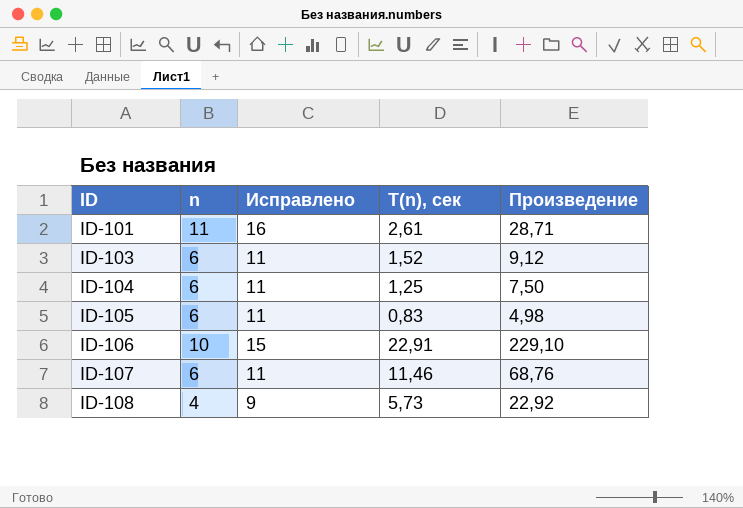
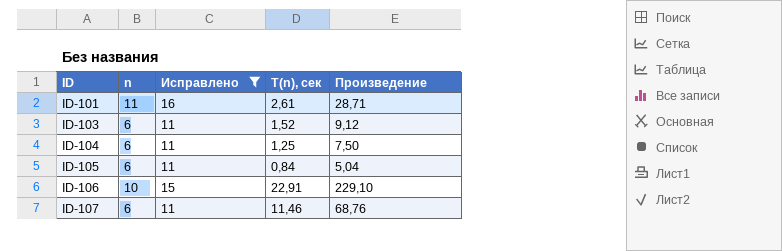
filter: none -> Исправлено != 9
ID-105 | T(n), сек: 0,83 -> 0,84
ID-105 | Произведение: 4,98 -> 5,04

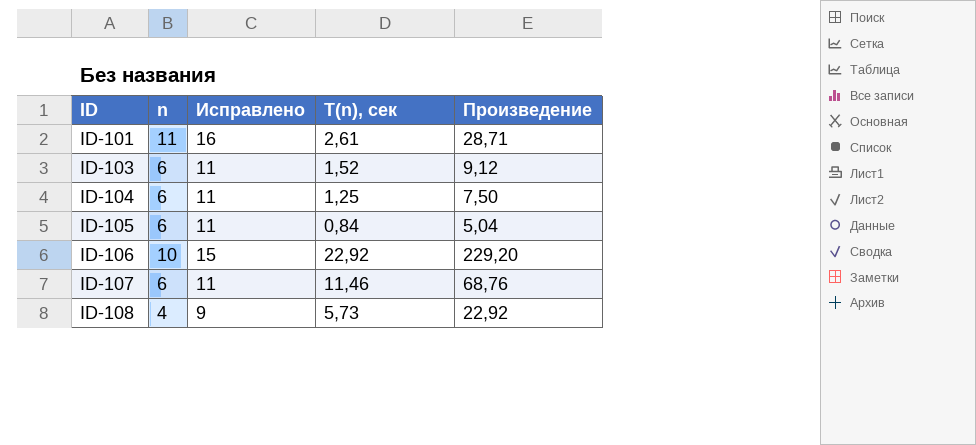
filter: Исправлено != 9 -> none
ID-106 | T(n), сек: 22,91 -> 22,92
ID-106 | Произведение: 229,10 -> 229,20

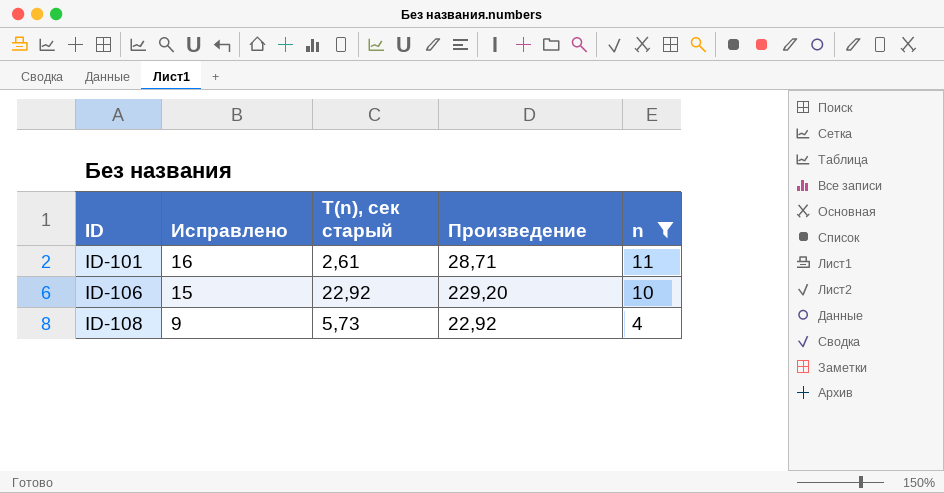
filter: none -> n != 6
column name: T(n), сек -> T(n), сек старый
column n | position: 2 -> 5

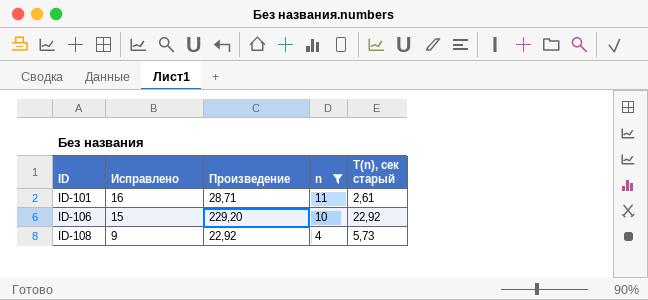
column T(n), сек старый | position: 3 -> 5

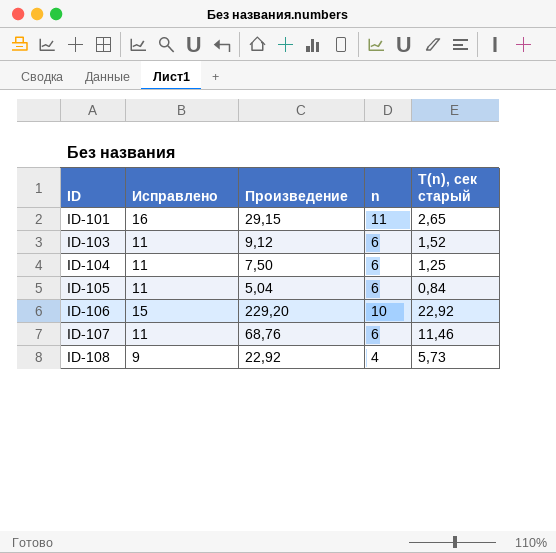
filter: n != 6 -> none
ID-101 | Произведение: 28,71 -> 29,15
ID-101 | T(n), сек старый: 2,61 -> 2,65

